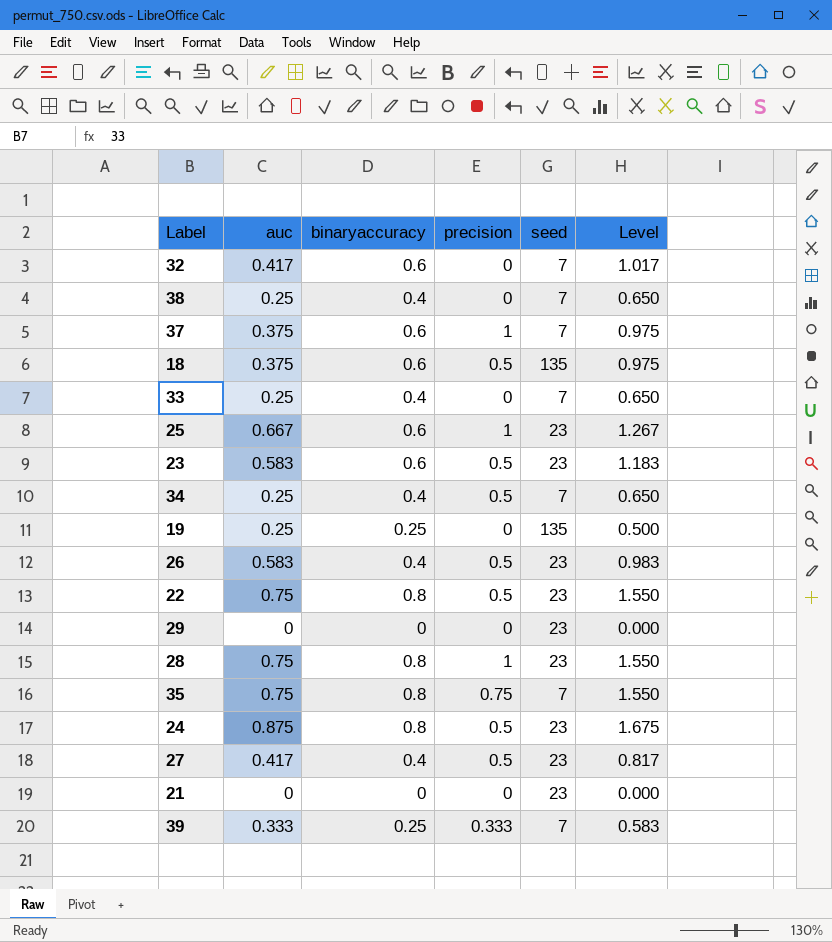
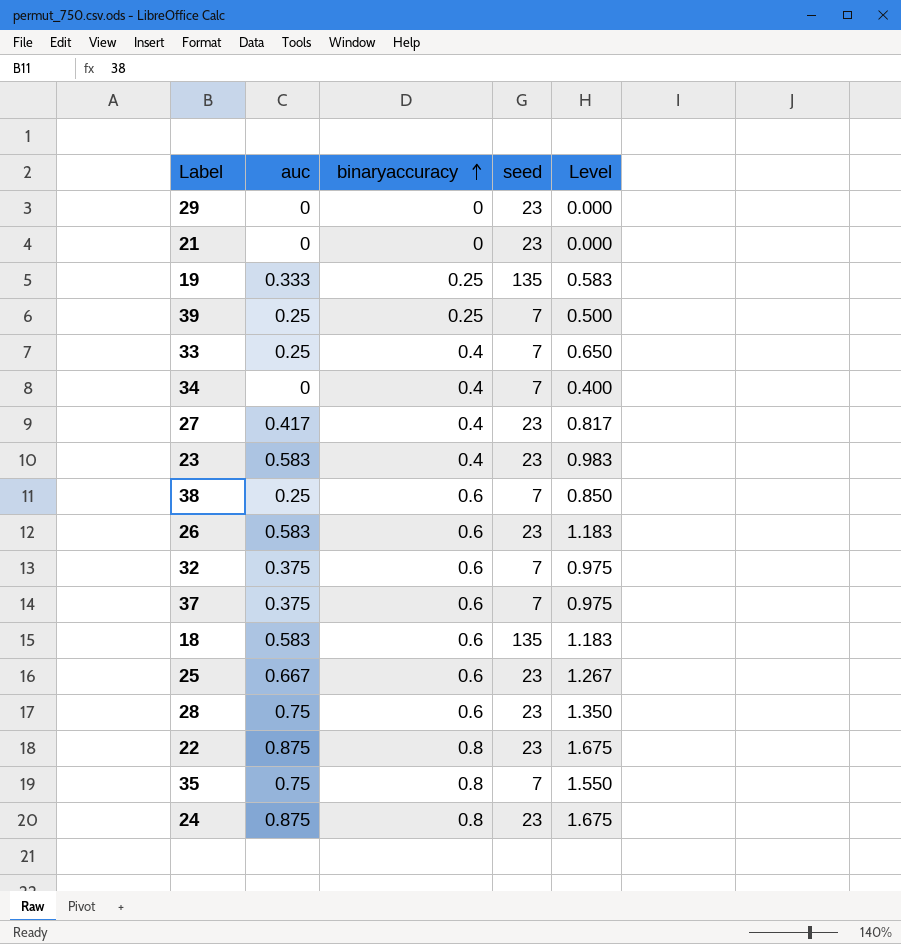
row order: none -> binaryaccuracy ascending
column precision | position: 4 -> none
19 | auc: 0.25 -> 0.333
19 | Level: 0.500 -> 0.583
39 | auc: 0.333 -> 0.25
39 | Level: 0.583 -> 0.500
34 | auc: 0.25 -> 0
34 | Level: 0.650 -> 0.400
23 | binaryaccuracy: 0.6 -> 0.4
23 | Level: 1.183 -> 0.983
38 | binaryaccuracy: 0.4 -> 0.6
38 | Level: 0.650 -> 0.850
26 | binaryaccuracy: 0.4 -> 0.6
26 | Level: 0.983 -> 1.183
32 | auc: 0.417 -> 0.375
32 | Level: 1.017 -> 0.975
18 | auc: 0.375 -> 0.583
18 | Level: 0.975 -> 1.183
28 | binaryaccuracy: 0.8 -> 0.6
28 | Level: 1.550 -> 1.350
22 | auc: 0.75 -> 0.875
22 | Level: 1.550 -> 1.675

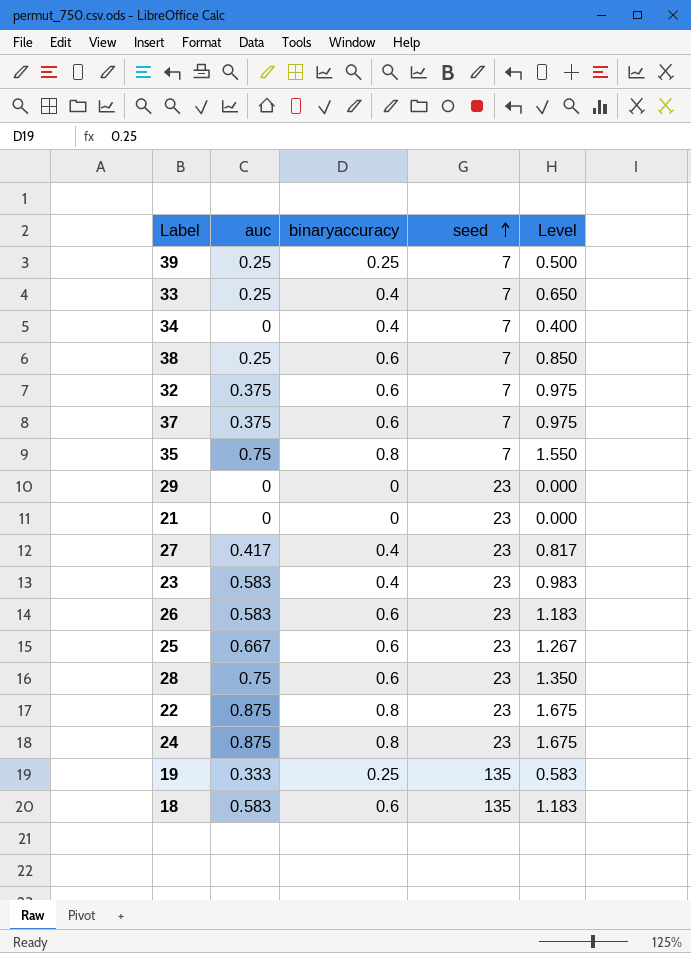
row order: binaryaccuracy ascending -> seed ascending

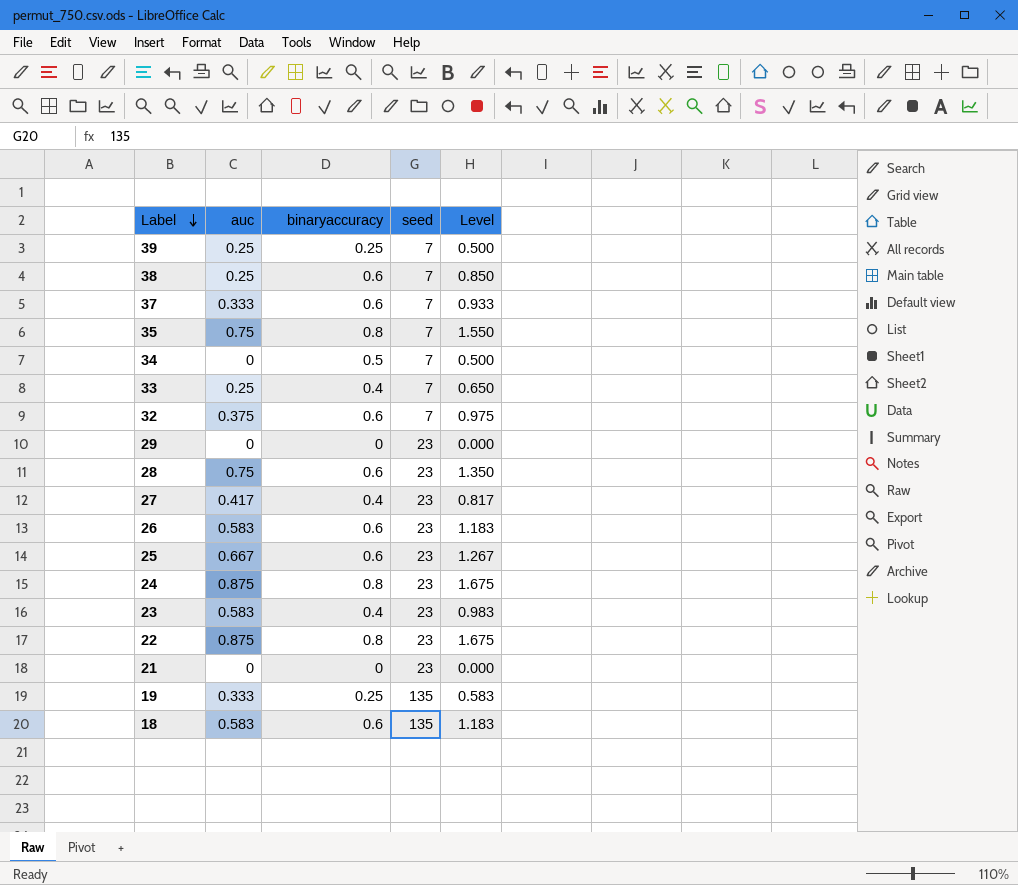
row order: seed ascending -> Label descending
37 | auc: 0.375 -> 0.333
37 | Level: 0.975 -> 0.933
34 | binaryaccuracy: 0.4 -> 0.5
34 | Level: 0.400 -> 0.500

